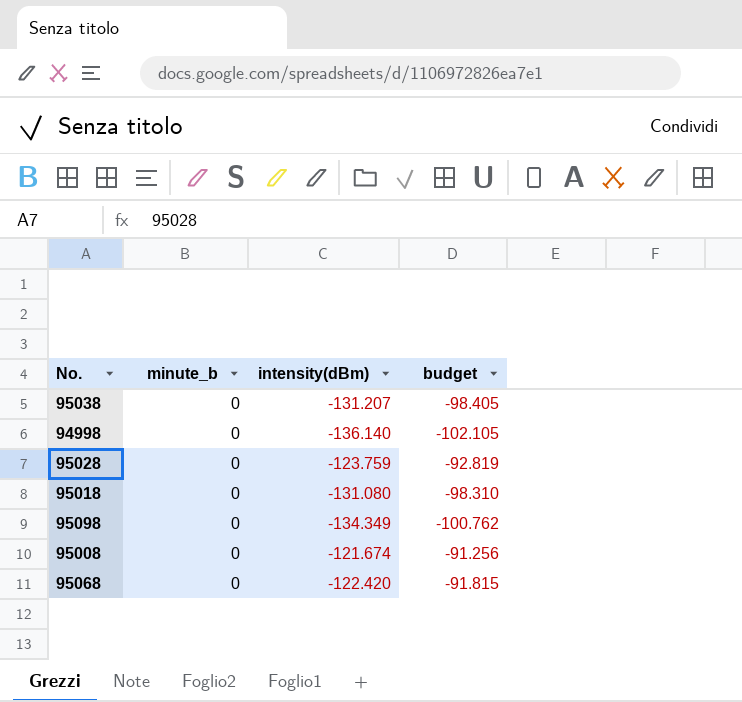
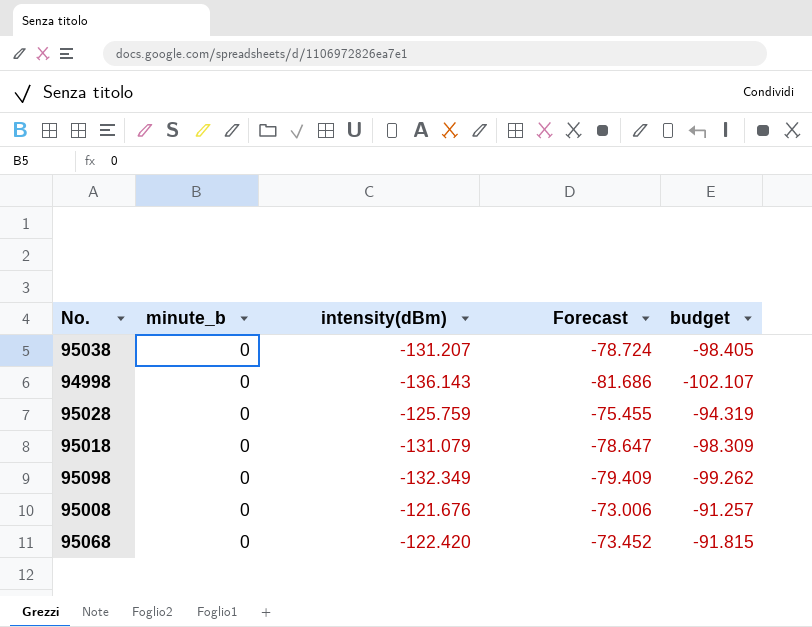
column Forecast | formula: none -> [intensity(dBm)] * 0.6
94998 | intensity(dBm): -136.140 -> -136.143
94998 | budget: -102.105 -> -102.107
95028 | intensity(dBm): -123.759 -> -125.759
95028 | budget: -92.819 -> -94.319
95018 | intensity(dBm): -131.080 -> -131.079
95018 | budget: -98.310 -> -98.309
95098 | intensity(dBm): -134.349 -> -132.349
95098 | budget: -100.762 -> -99.262
95008 | intensity(dBm): -121.674 -> -121.676
95008 | budget: -91.256 -> -91.257

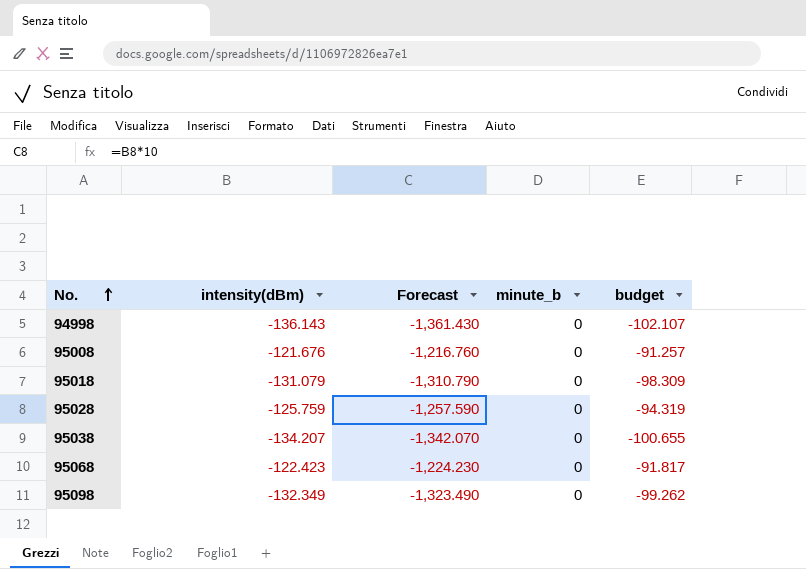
row order: none -> No. ascending
column Forecast | formula: [intensity(dBm)] * 0.6 -> [intensity(dBm)] * 10
column minute_b | position: 2 -> 4
95038 | intensity(dBm): -131.207 -> -134.207
95038 | budget: -98.405 -> -100.655
95068 | intensity(dBm): -122.420 -> -122.423
95068 | budget: -91.815 -> -91.817

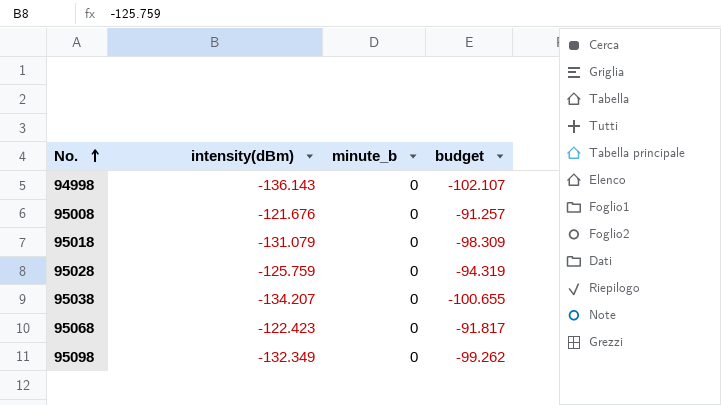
column Forecast | formula: [intensity(dBm)] * 10 -> none

